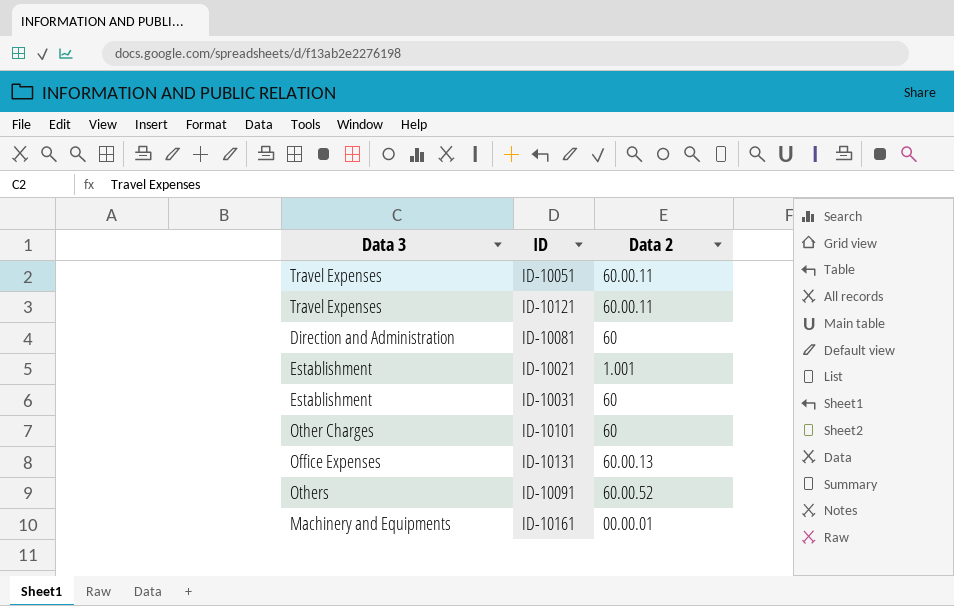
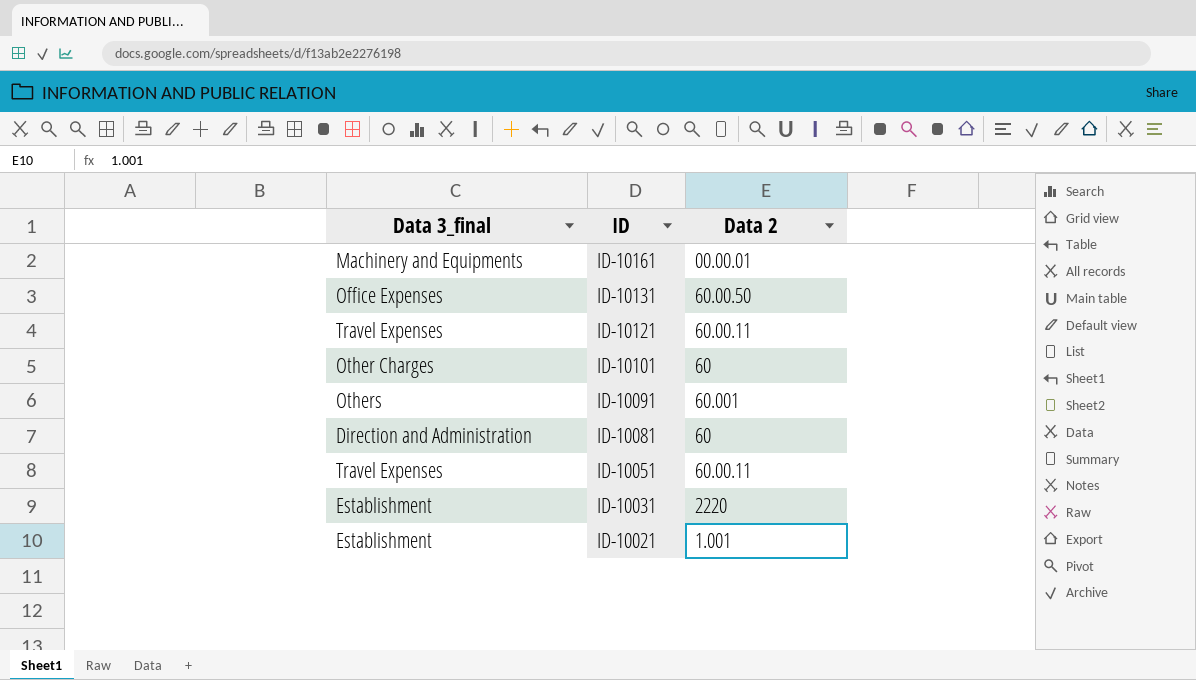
row order: none -> ID descending
column name: Data 3 -> Data 3_final
ID-10131 | Data 2: 60.00.13 -> 60.00.50
ID-10091 | Data 2: 60.00.52 -> 60.001
ID-10031 | Data 2: 60 -> 2220

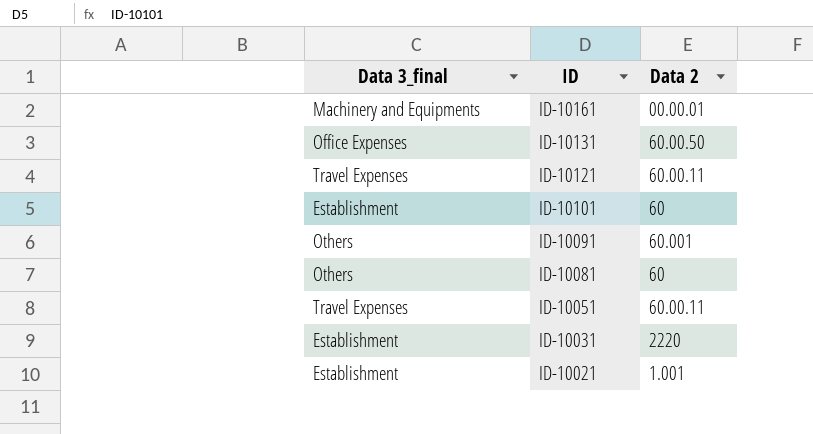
ID-10101 | Data 3_final: Other Charges -> Establishment
ID-10081 | Data 3_final: Direction and Administration -> Others

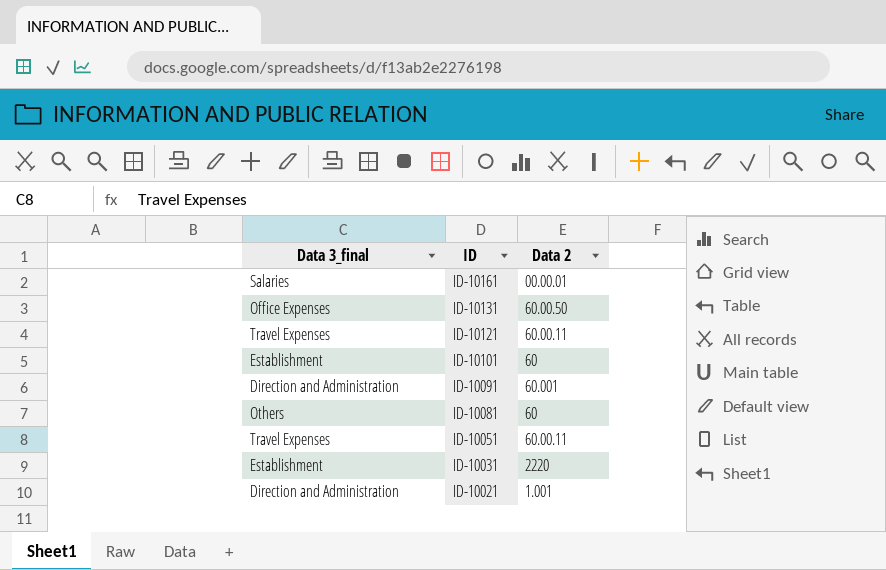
ID-10161 | Data 3_final: Machinery and Equipments -> Salaries
ID-10091 | Data 3_final: Others -> Direction and Administration
ID-10021 | Data 3_final: Establishment -> Direction and Administration

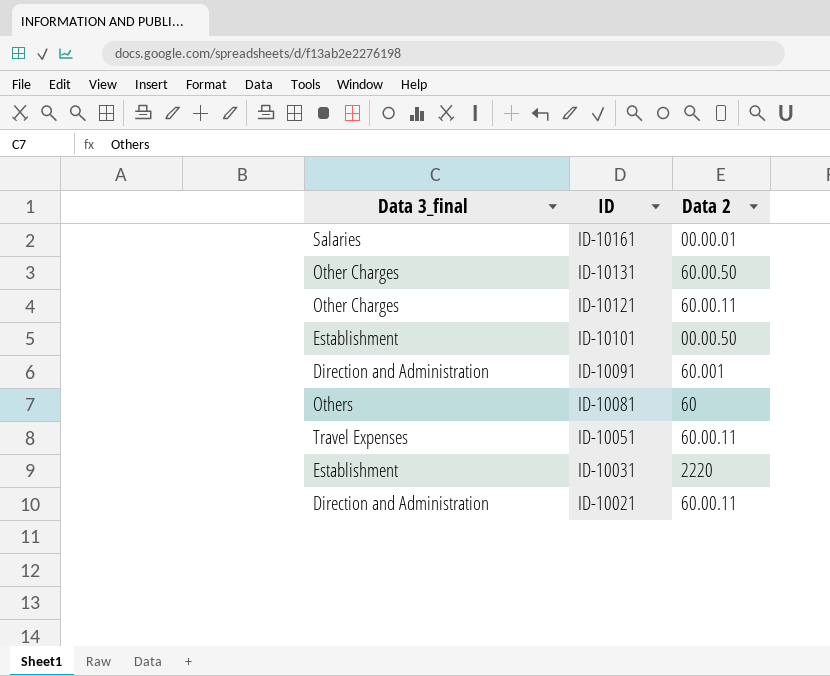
ID-10131 | Data 3_final: Office Expenses -> Other Charges
ID-10121 | Data 3_final: Travel Expenses -> Other Charges
ID-10101 | Data 2: 60 -> 00.00.50
ID-10021 | Data 2: 1.001 -> 60.00.11

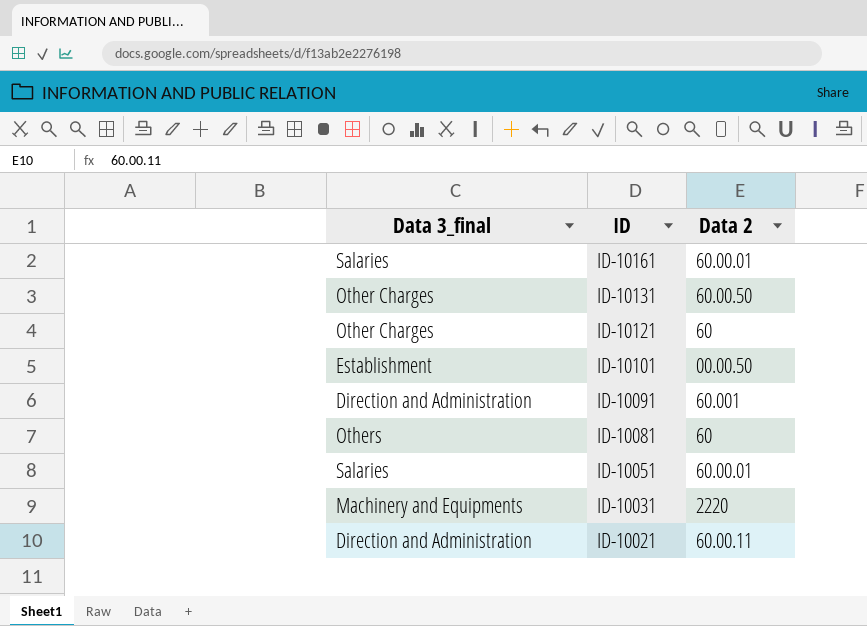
ID-10161 | Data 2: 00.00.01 -> 60.00.01
ID-10121 | Data 2: 60.00.11 -> 60
ID-10051 | Data 3_final: Travel Expenses -> Salaries
ID-10051 | Data 2: 60.00.11 -> 60.00.01
ID-10031 | Data 3_final: Establishment -> Machinery and Equipments

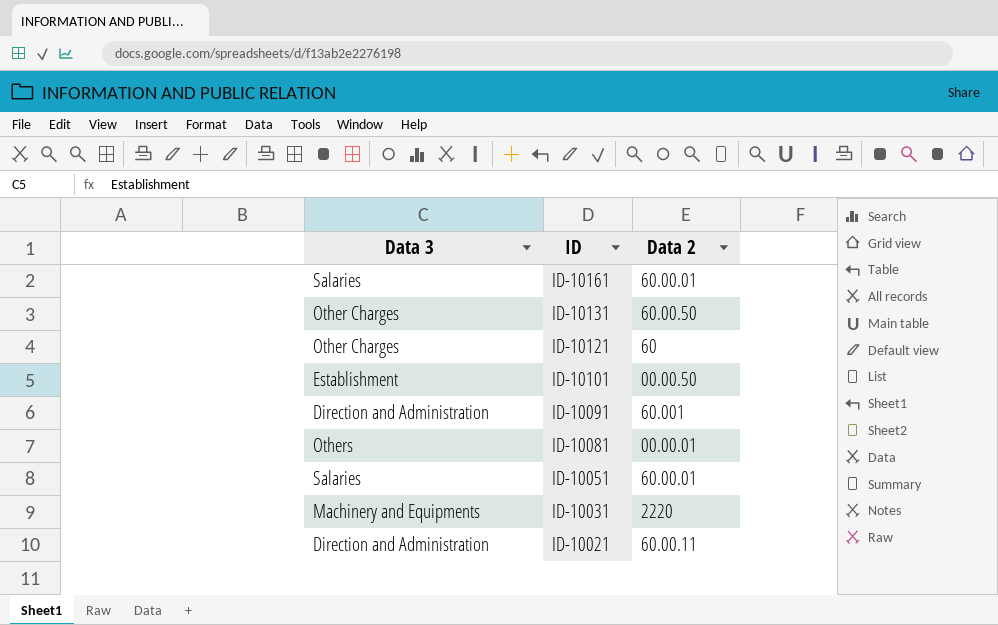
column name: Data 3_final -> Data 3
ID-10081 | Data 2: 60 -> 00.00.01

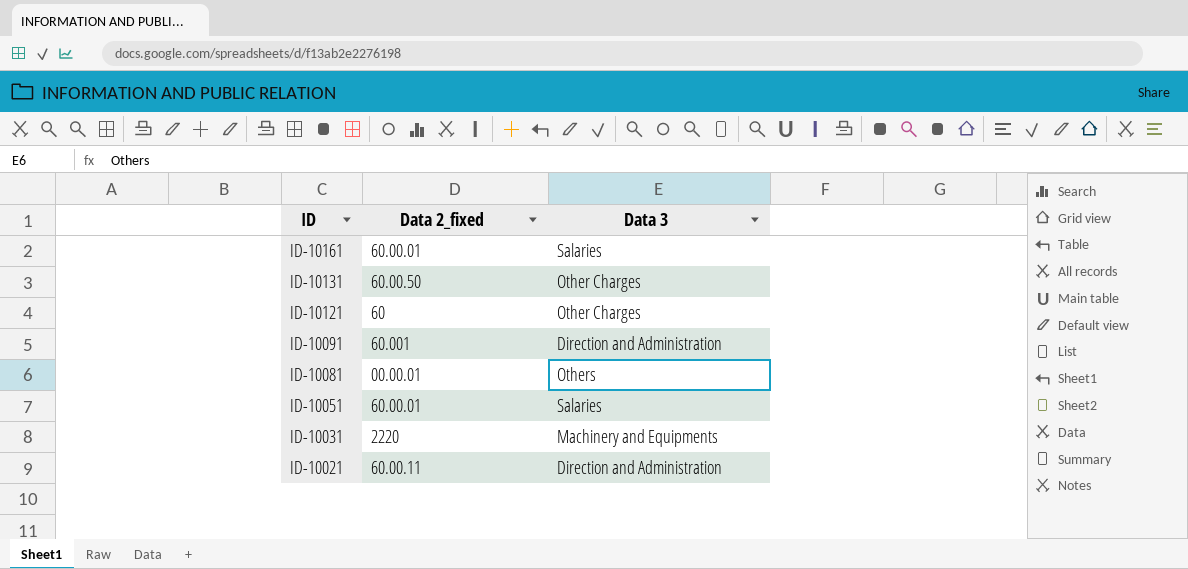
column name: Data 2 -> Data 2_fixed
column Data 3 | position: 1 -> 3
row ID-10101: Establishment | 00.00.50 -> none

